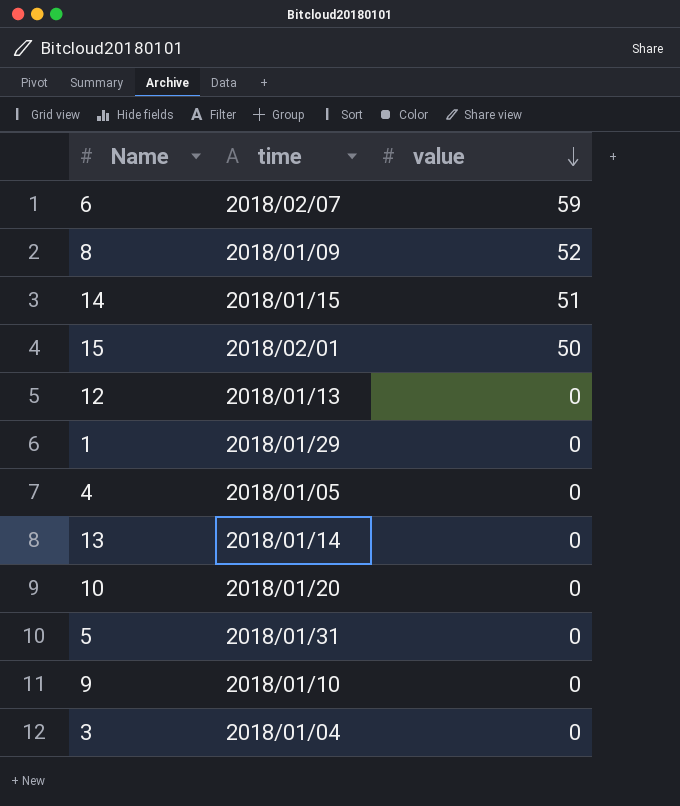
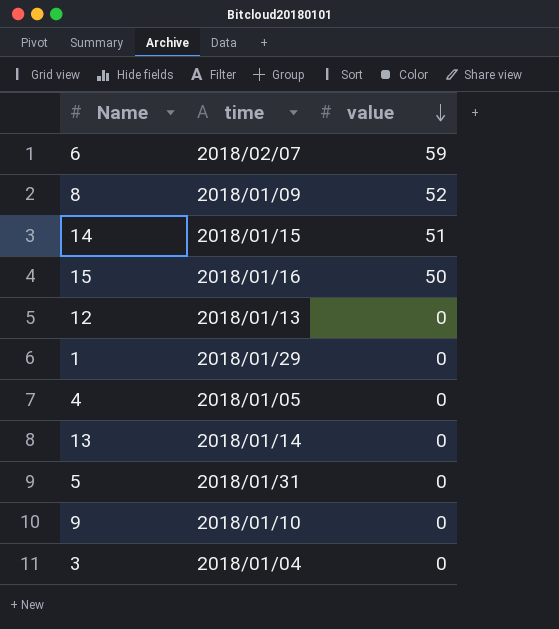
row 10: 2018/01/20 | 0 -> none
15 | time: 2018/02/01 -> 2018/01/16

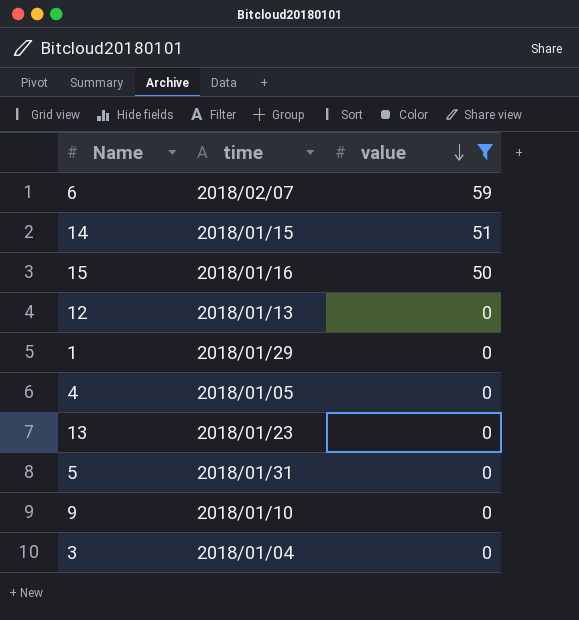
filter: none -> value != 52
13 | time: 2018/01/14 -> 2018/01/23

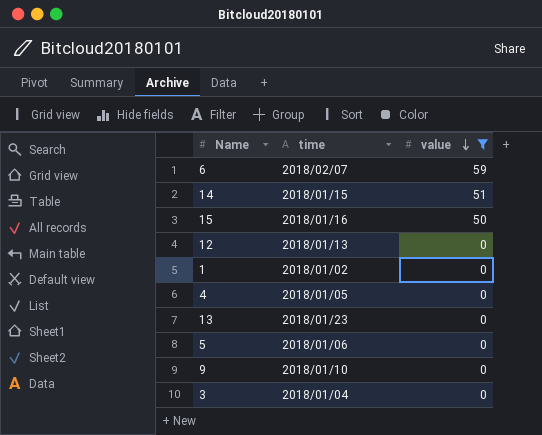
1 | time: 2018/01/29 -> 2018/01/02
5 | time: 2018/01/31 -> 2018/01/06

